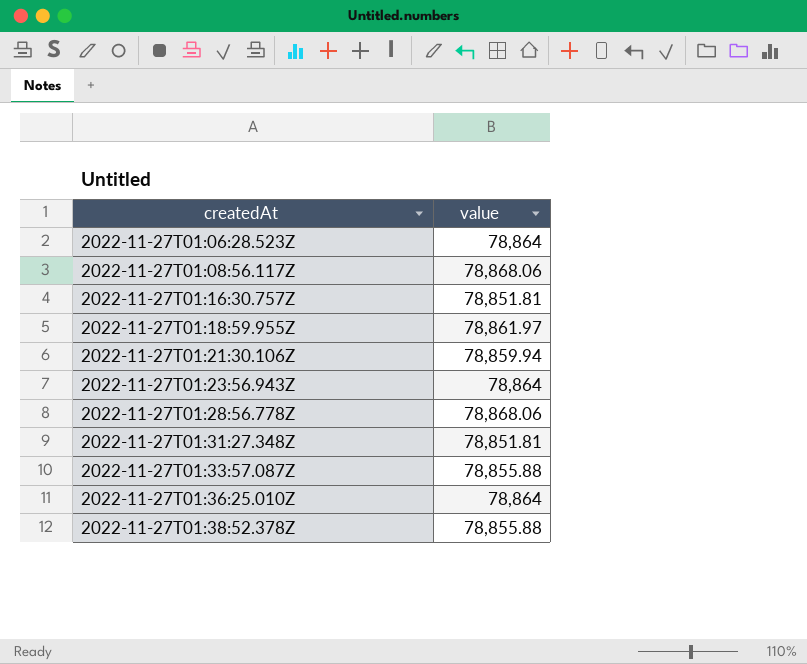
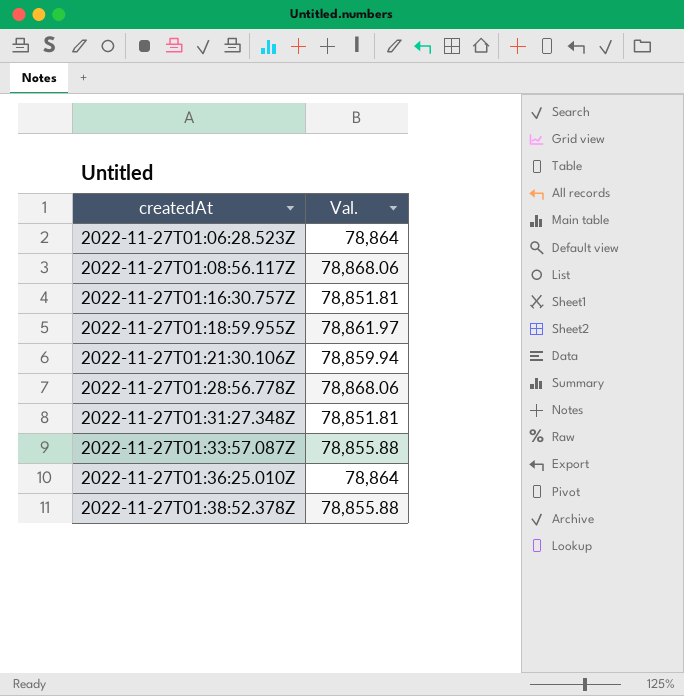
column name: value -> Val.
row 2022-11-27T01:23:56.943Z: 78,864 -> none

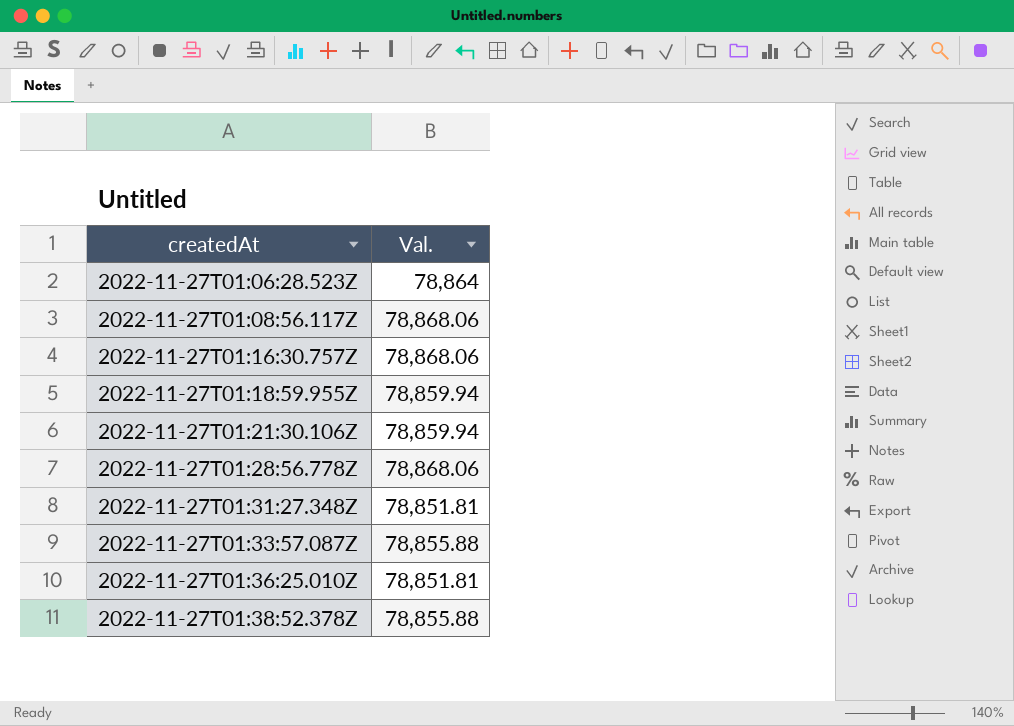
2022-11-27T01:16:30.757Z | Val.: 78,851.81 -> 78,868.06
2022-11-27T01:18:59.955Z | Val.: 78,861.97 -> 78,859.94
2022-11-27T01:36:25.010Z | Val.: 78,864 -> 78,851.81

